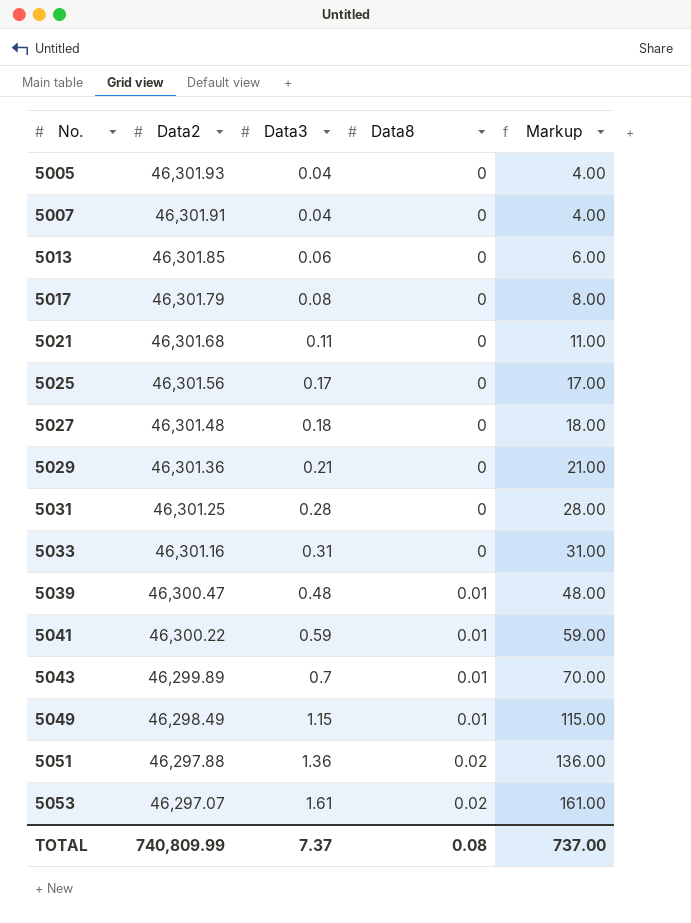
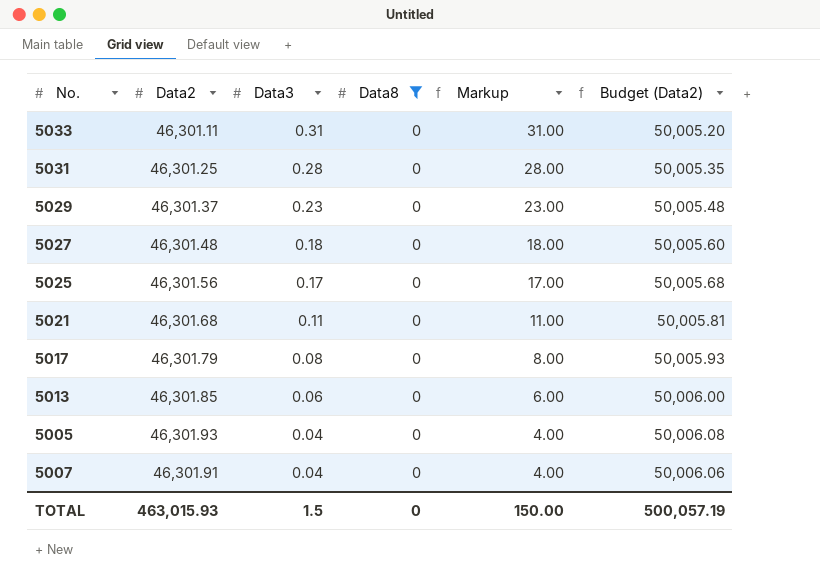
filter: none -> Data8 = 0
row order: No. ascending -> Data3 descending
column Budget (Data2) | formula: none -> [Data2] * 1.08
5033 | Data2: 46,301.16 -> 46,301.11
5029 | Data2: 46,301.36 -> 46,301.37
5029 | Data3: 0.21 -> 0.23
5029 | Markup: 21.00 -> 23.00
TOTAL | Data2: 740,809.99 -> 463,015.93
TOTAL | Data3: 7.37 -> 1.5
TOTAL | Data8: 0.08 -> 0
TOTAL | Markup: 737.00 -> 150.00

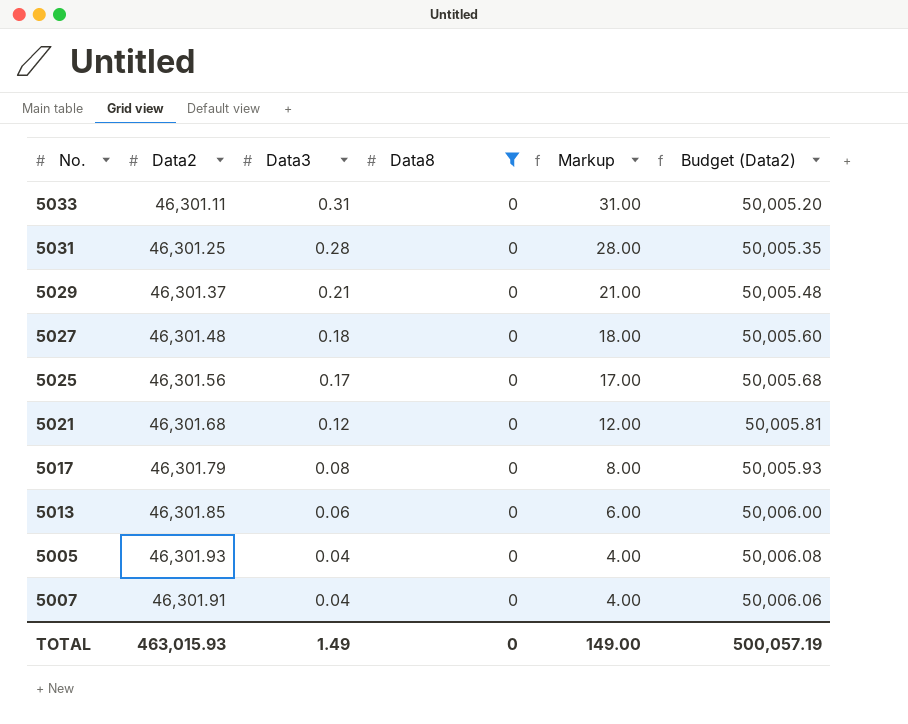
5029 | Data3: 0.23 -> 0.21
5029 | Markup: 23.00 -> 21.00
5021 | Data3: 0.11 -> 0.12
5021 | Markup: 11.00 -> 12.00
TOTAL | Data3: 1.5 -> 1.49
TOTAL | Markup: 150.00 -> 149.00

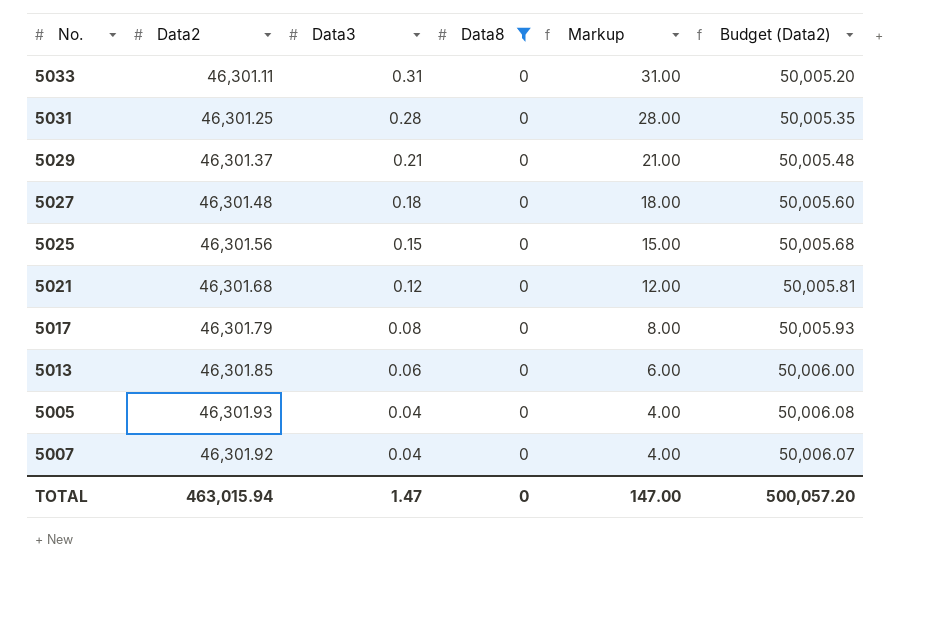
5025 | Data3: 0.17 -> 0.15
5025 | Markup: 17.00 -> 15.00
5007 | Data2: 46,301.91 -> 46,301.92
5007 | Budget (Data2): 50,006.06 -> 50,006.07
TOTAL | Data2: 463,015.93 -> 463,015.94
TOTAL | Data3: 1.49 -> 1.47
TOTAL | Markup: 149.00 -> 147.00
TOTAL | Budget (Data2): 500,057.19 -> 500,057.20

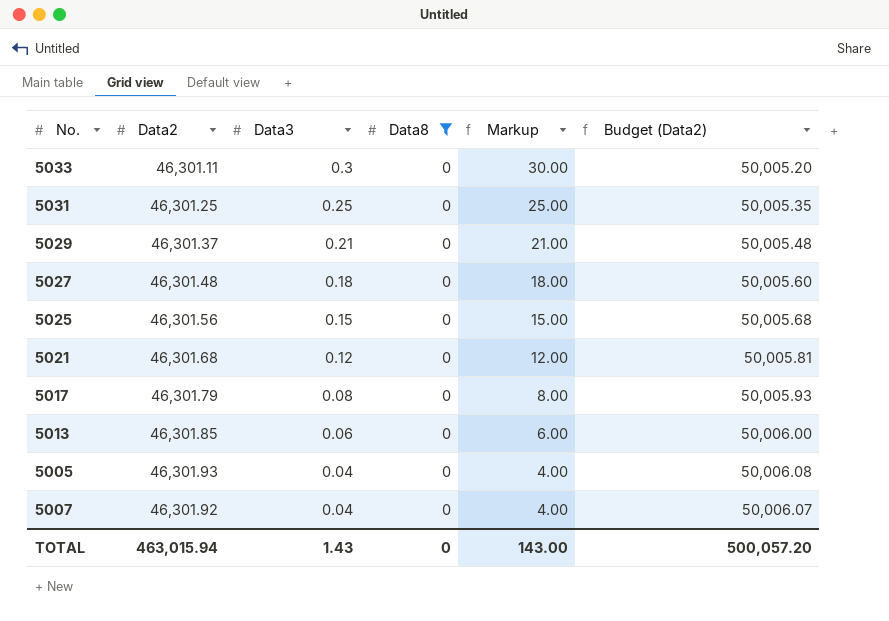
5033 | Data3: 0.31 -> 0.3
5033 | Markup: 31.00 -> 30.00
5031 | Data3: 0.28 -> 0.25
5031 | Markup: 28.00 -> 25.00
TOTAL | Data3: 1.47 -> 1.43
TOTAL | Markup: 147.00 -> 143.00

